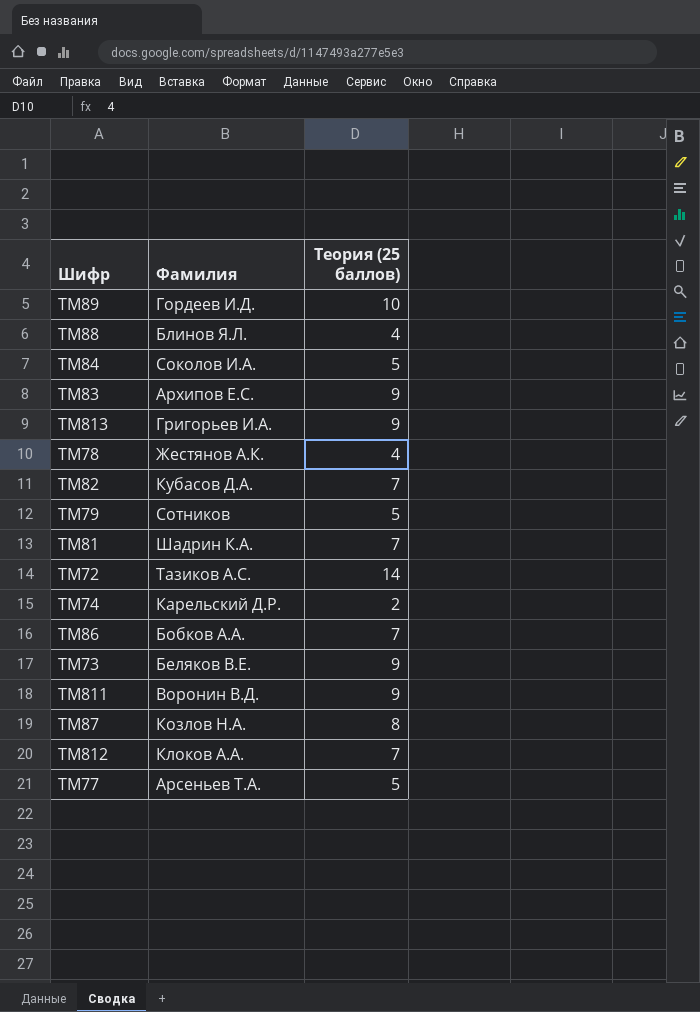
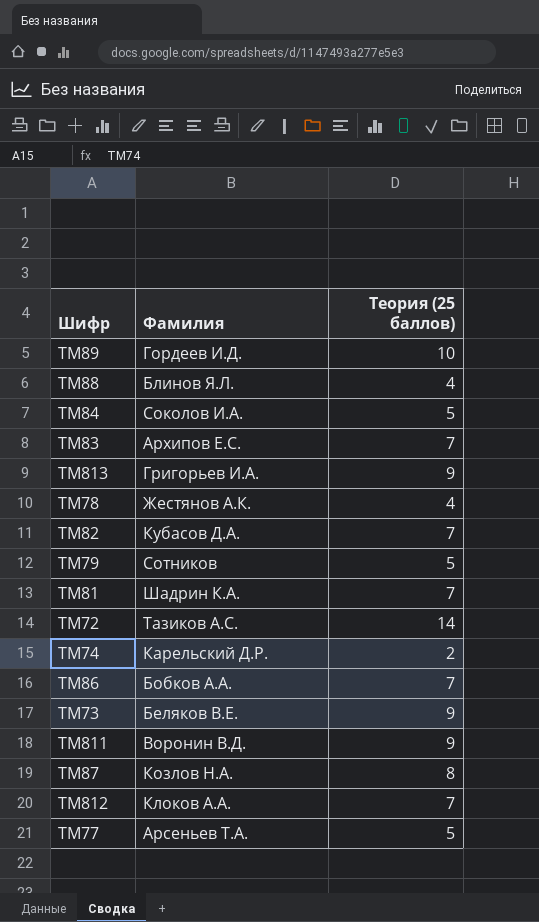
ТМ83 | Теория (25 баллов): 9 -> 7

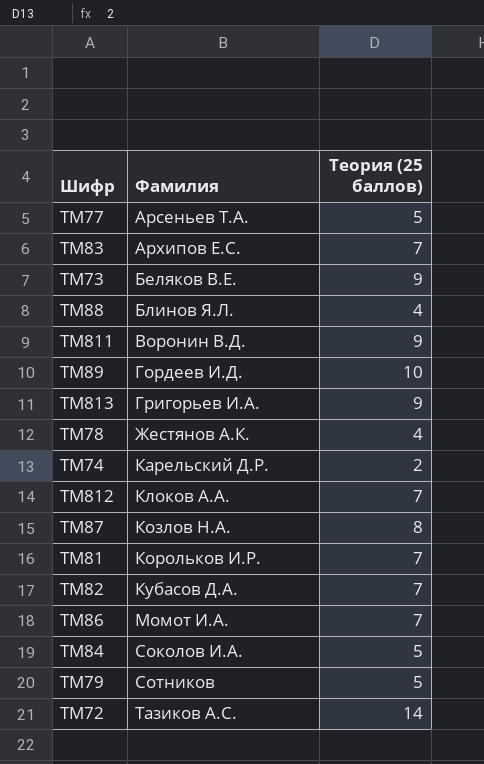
row order: none -> Фамилия ascending
ТМ81 | Фамилия: Шадрин К.А. -> Корольков И.Р.
ТМ86 | Фамилия: Бобков А.А. -> Момот И.А.

